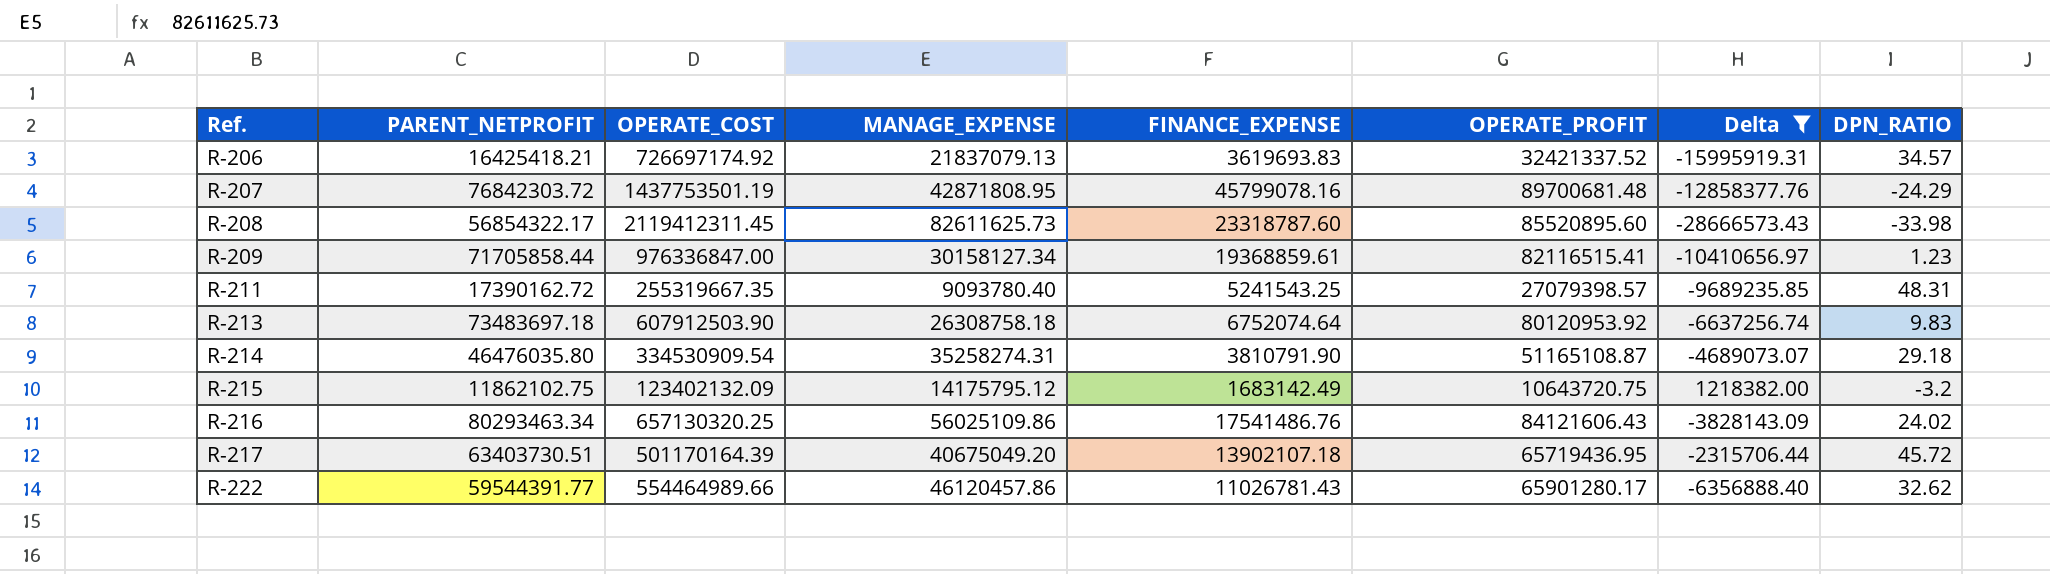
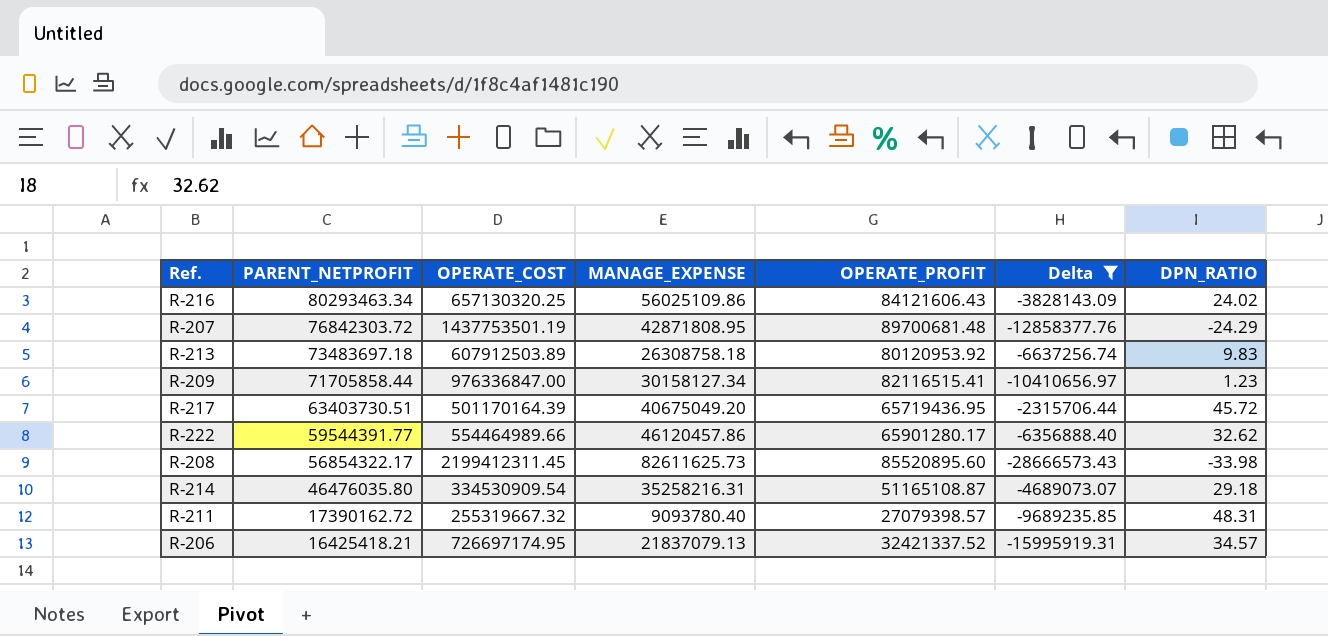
row order: Ref. ascending -> PARENT_NETPROFIT descending
column FINANCE_EXPENSE | position: 5 -> none
row R-215: 11862102.75 | 123402132.09 | 14175795.12 | 1683142.49 | 10643720.75 | 1218382.00 | -3.2 -> none
R-213 | OPERATE_COST: 607912503.90 -> 607912503.89
R-208 | OPERATE_COST: 2119412311.45 -> 2199412311.45
R-214 | MANAGE_EXPENSE: 35258274.31 -> 35258216.31
R-211 | OPERATE_COST: 255319667.35 -> 255319667.32
R-206 | OPERATE_COST: 726697174.92 -> 726697174.95

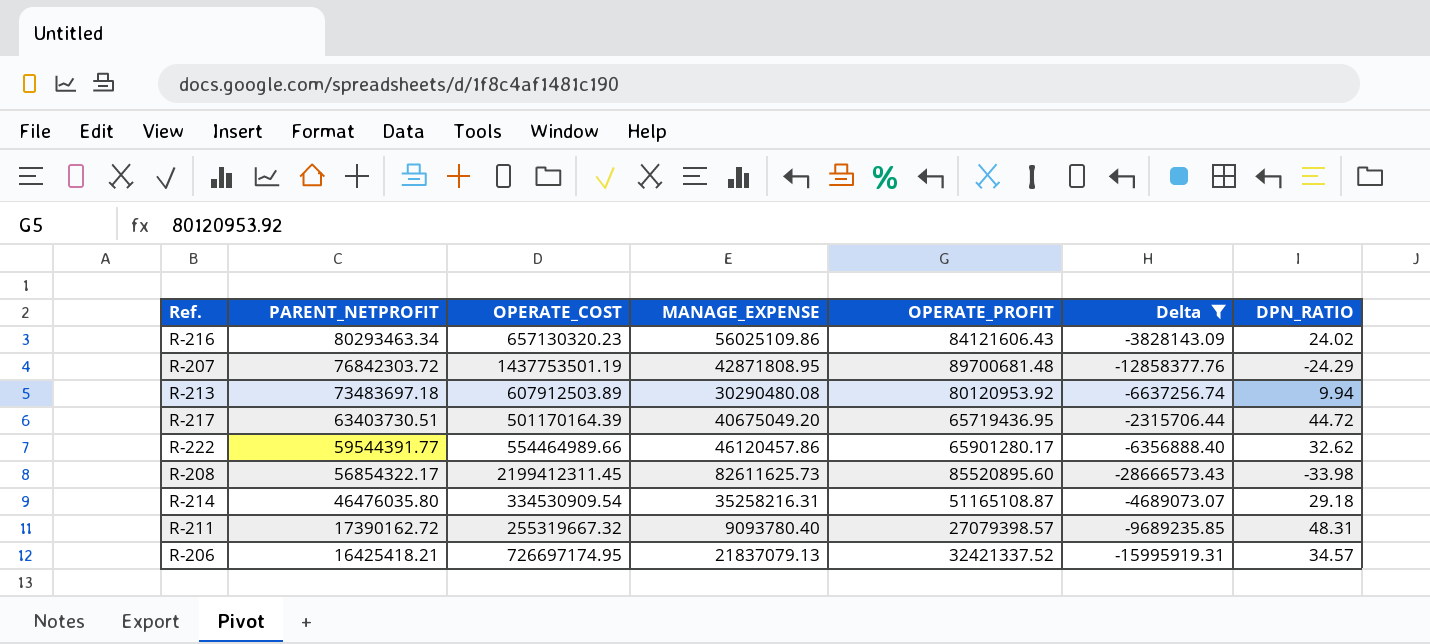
row R-209: 71705858.44 | 976336847.00 | 30158127.34 | 82116515.41 | -10410656.97 | 1.23 -> none
R-216 | OPERATE_COST: 657130320.25 -> 657130320.23
R-213 | MANAGE_EXPENSE: 26308758.18 -> 30290480.08
R-213 | DPN_RATIO: 9.83 -> 9.94
R-217 | DPN_RATIO: 45.72 -> 44.72

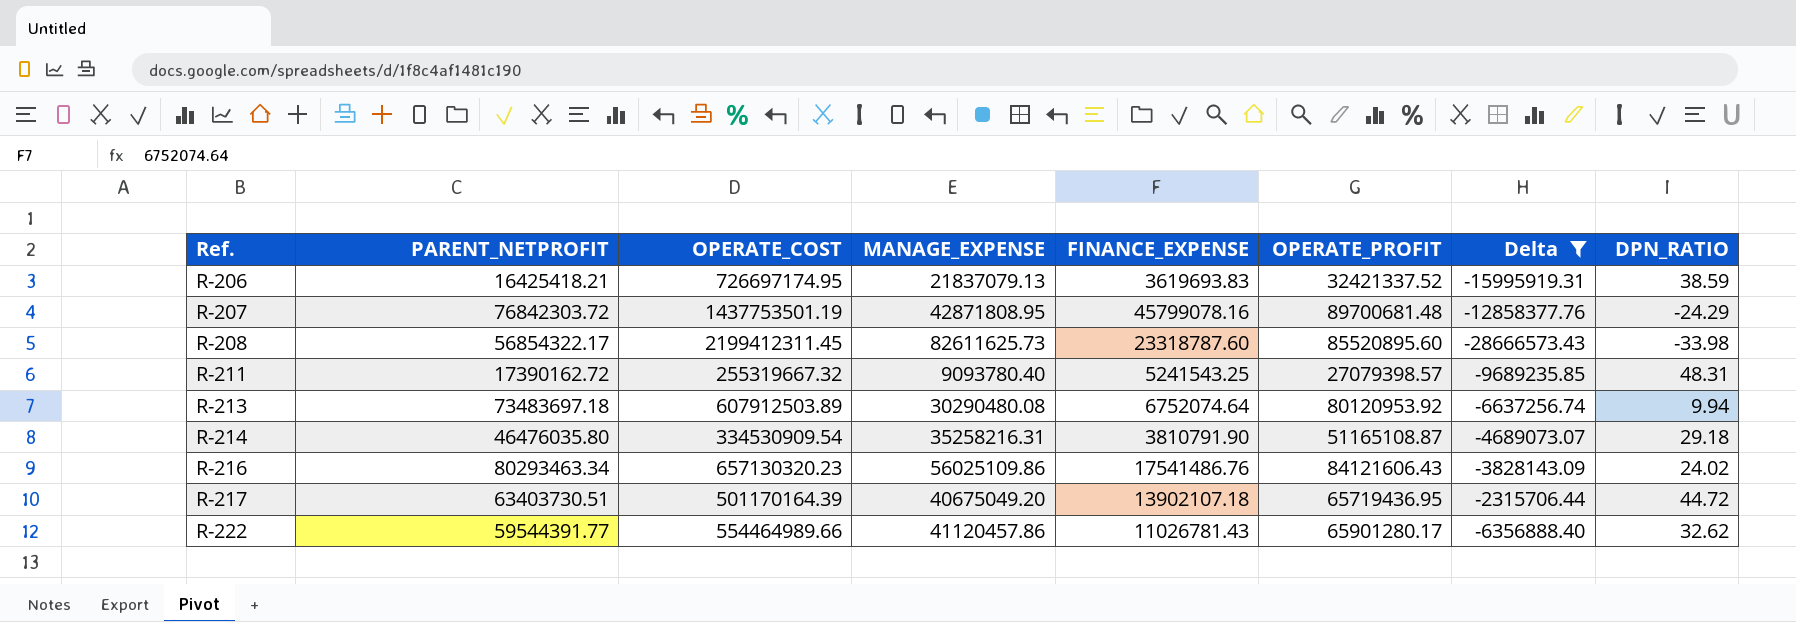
row order: PARENT_NETPROFIT descending -> Ref. ascending
column FINANCE_EXPENSE | position: none -> 5
R-206 | DPN_RATIO: 34.57 -> 38.59
R-222 | MANAGE_EXPENSE: 46120457.86 -> 41120457.86

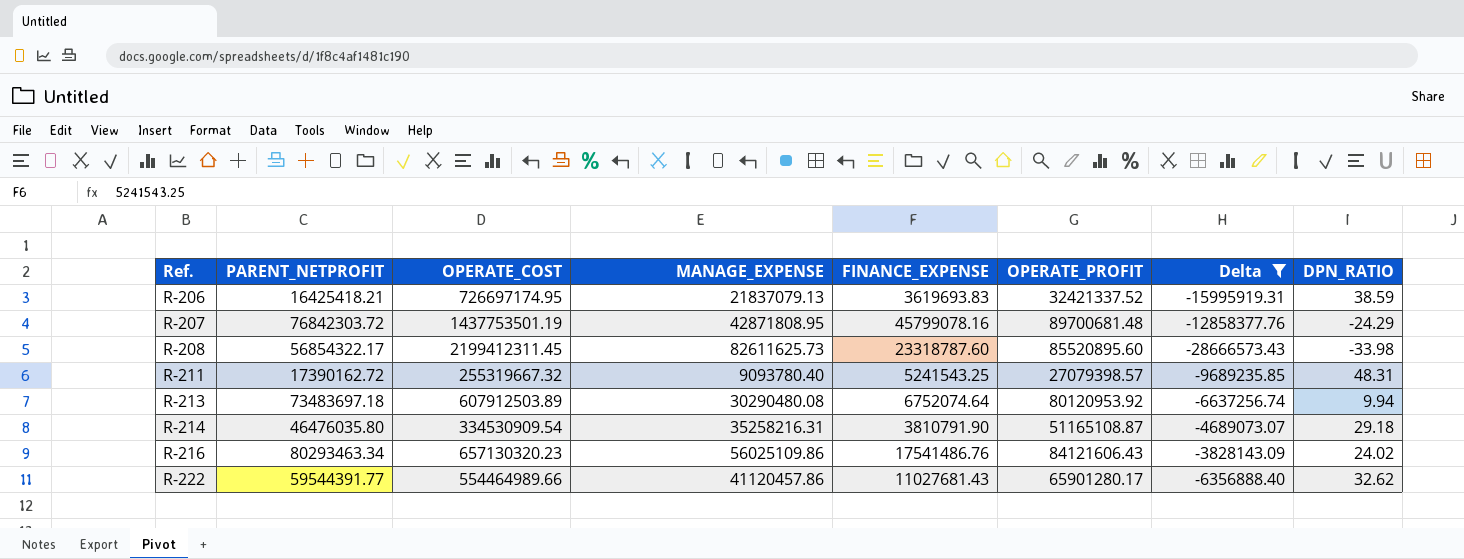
row R-217: 63403730.51 | 501170164.39 | 40675049.20 | 13902107.18 | 65719436.95 | -2315706.44 | 44.72 -> none
R-222 | FINANCE_EXPENSE: 11026781.43 -> 11027681.43

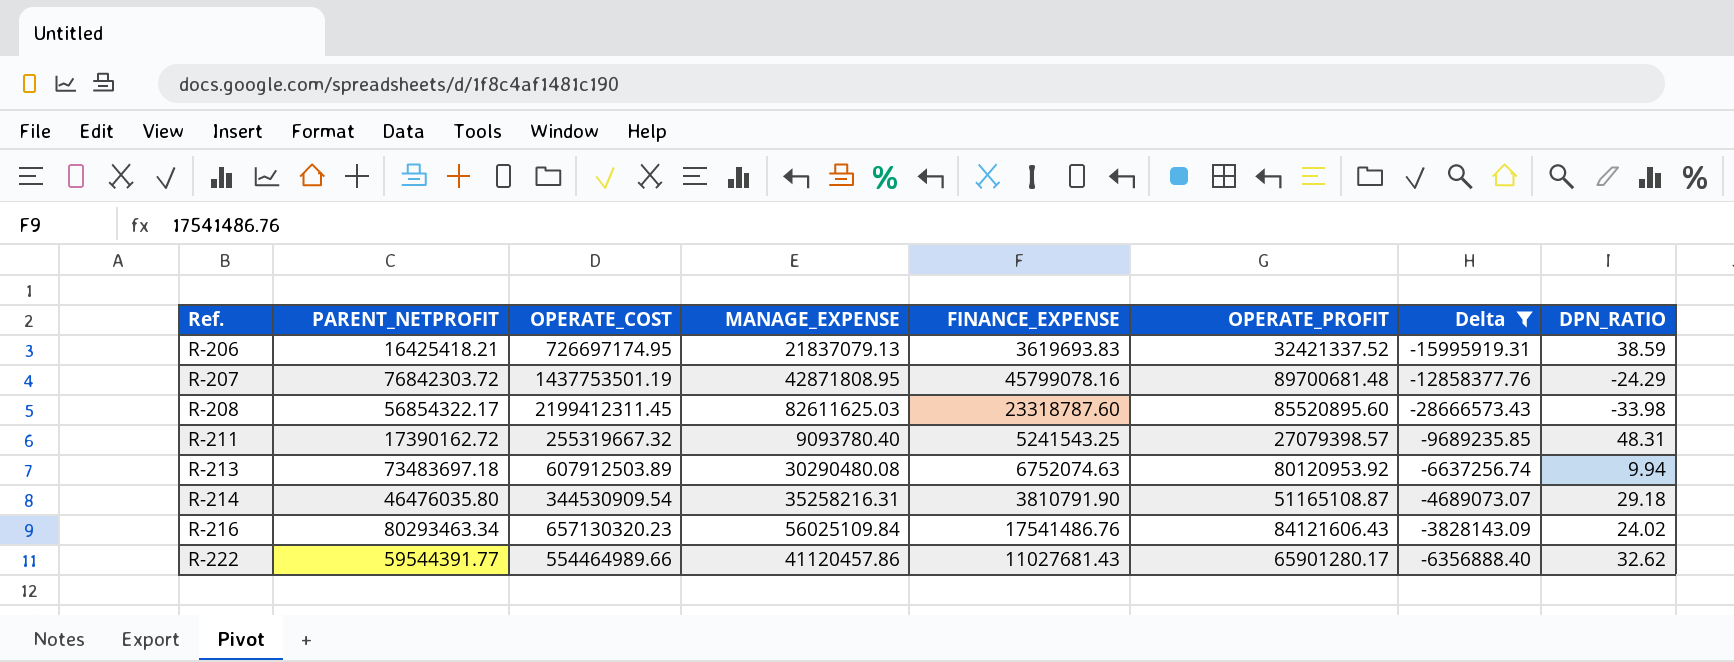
R-208 | MANAGE_EXPENSE: 82611625.73 -> 82611625.03
R-213 | FINANCE_EXPENSE: 6752074.64 -> 6752074.63
R-214 | OPERATE_COST: 334530909.54 -> 344530909.54
R-216 | MANAGE_EXPENSE: 56025109.86 -> 56025109.84

